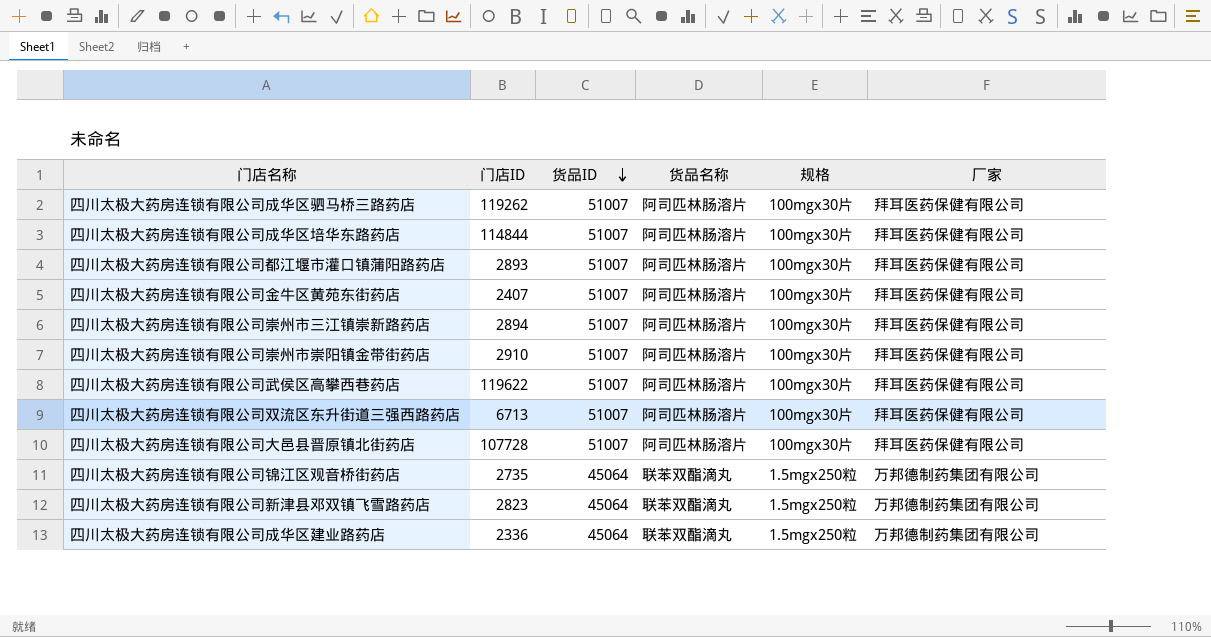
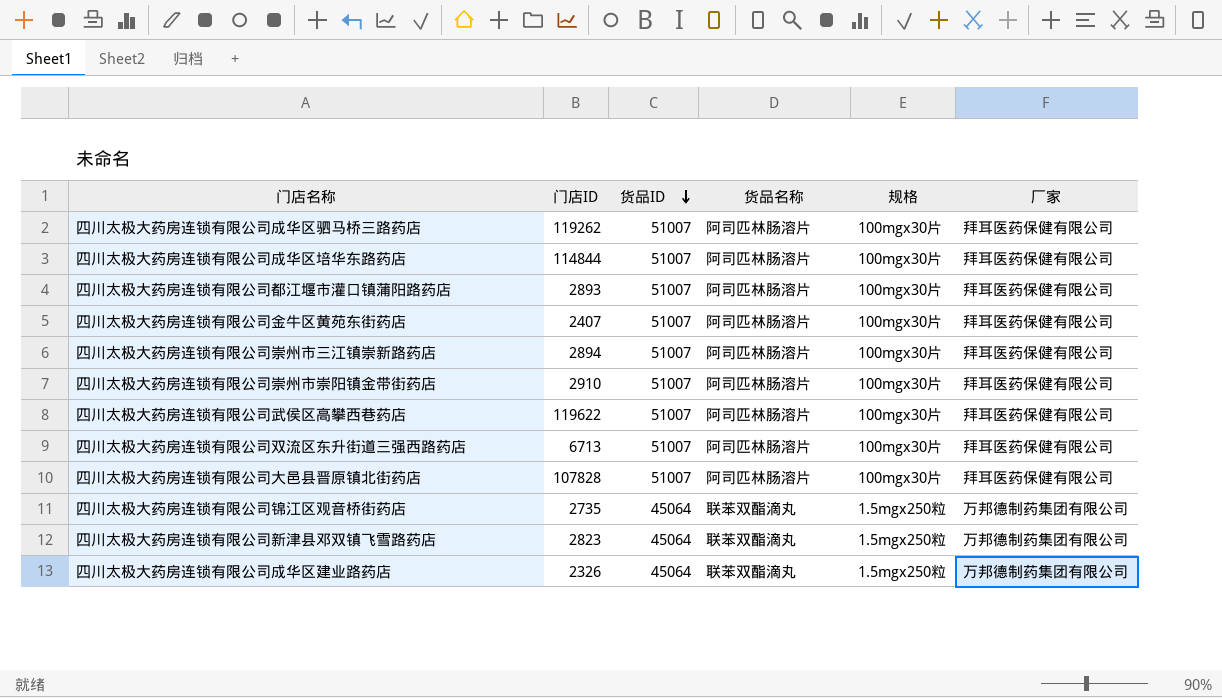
四川太极大药房连锁有限公司大邑县晋原镇北街药店 | 门店ID: 107728 -> 107828
四川太极大药房连锁有限公司成华区建业路药店 | 门店ID: 2336 -> 2326

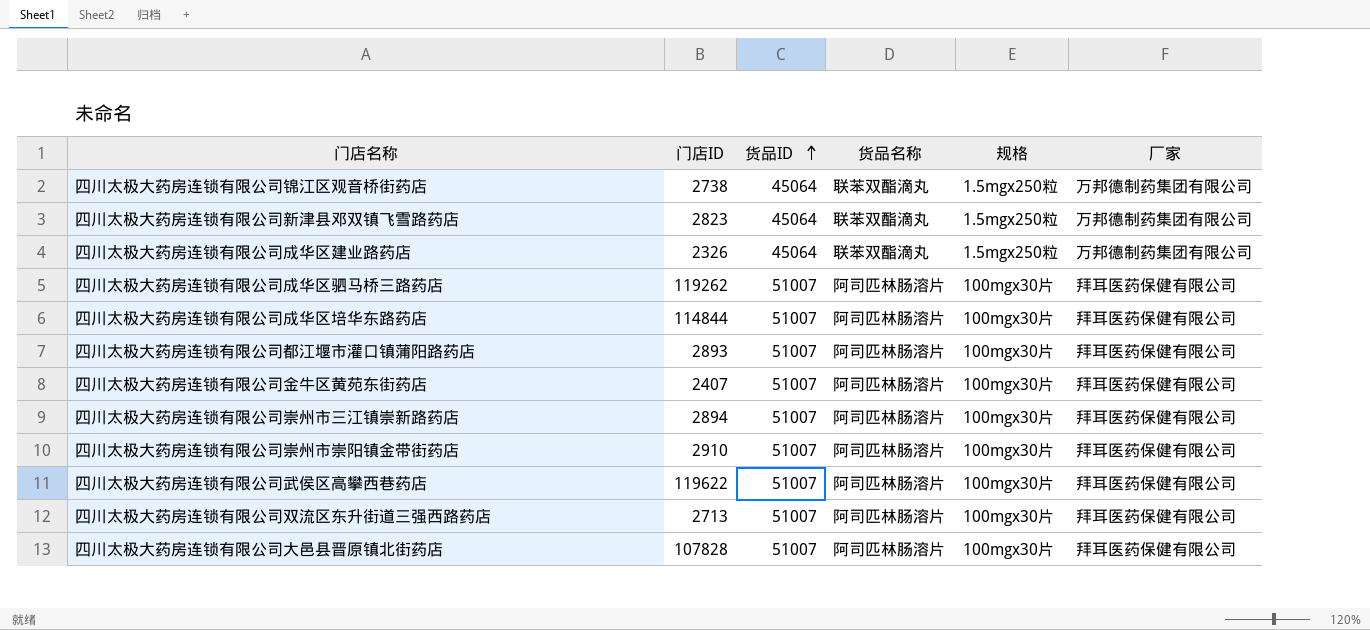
row order: 货品ID descending -> 货品ID ascending
四川太极大药房连锁有限公司锦江区观音桥街药店 | 门店ID: 2735 -> 2738
四川太极大药房连锁有限公司双流区东升街道三强西路药店 | 门店ID: 6713 -> 2713

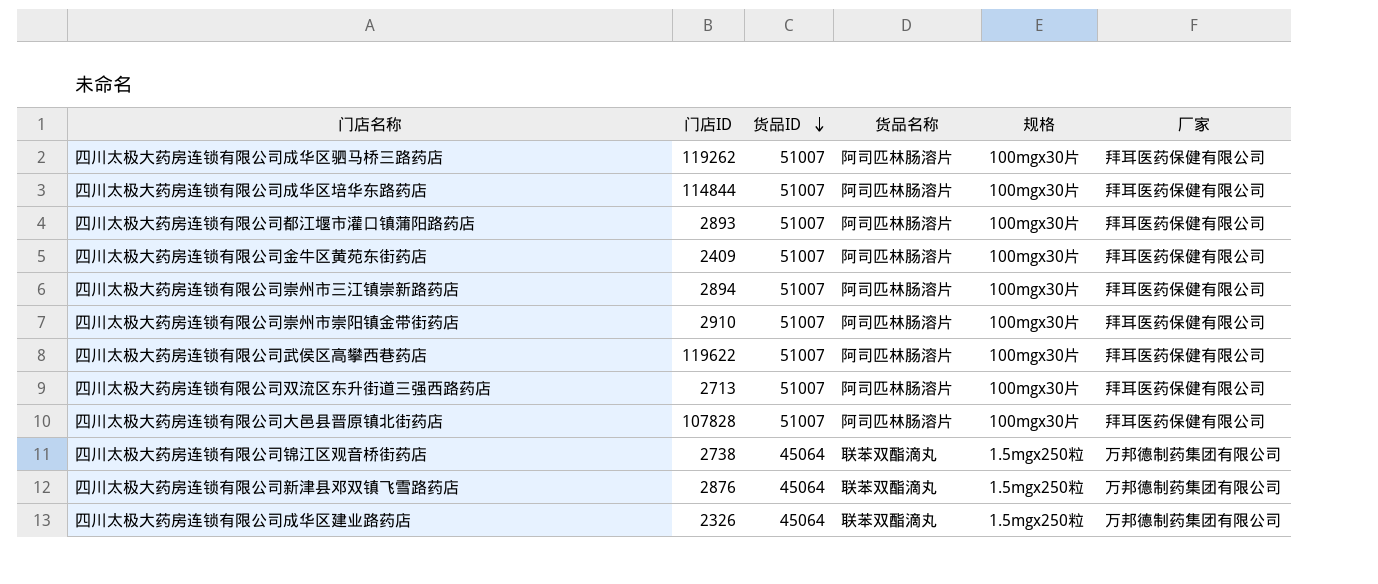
row order: 货品ID ascending -> 货品ID descending
四川太极大药房连锁有限公司金牛区黄苑东街药店 | 门店ID: 2407 -> 2409
四川太极大药房连锁有限公司新津县邓双镇飞雪路药店 | 门店ID: 2823 -> 2876

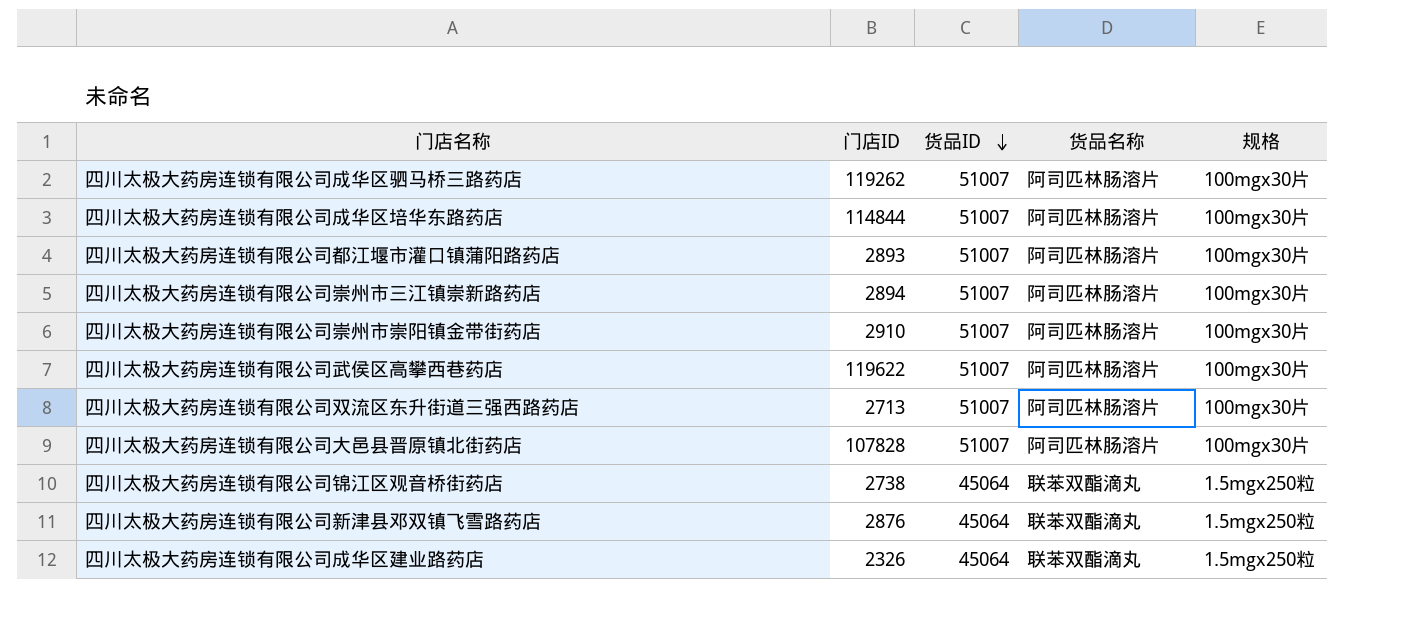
column 厂家 | position: 6 -> none
row 四川太极大药房连锁有限公司金牛区黄苑东街药店: 2409 | 51007 | 阿司匹林肠溶片 | 100mgx30片 | 拜耳医药保健有限公司 -> none

